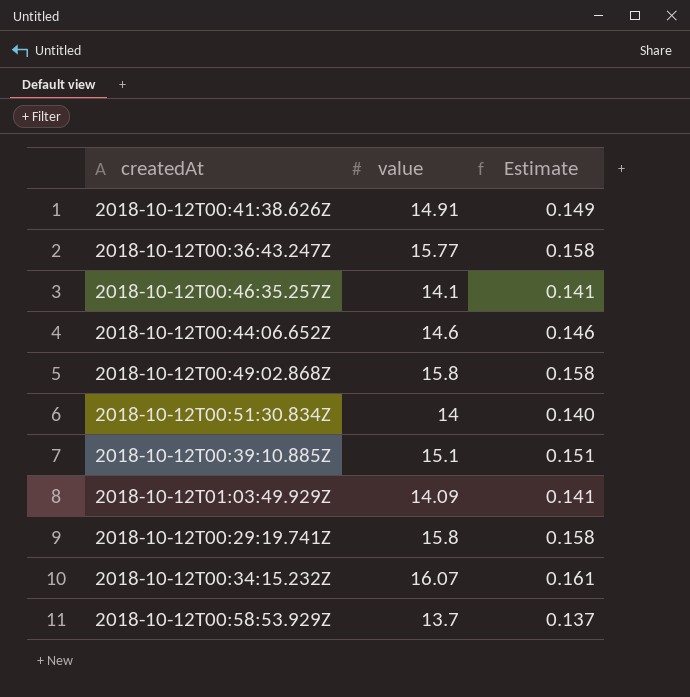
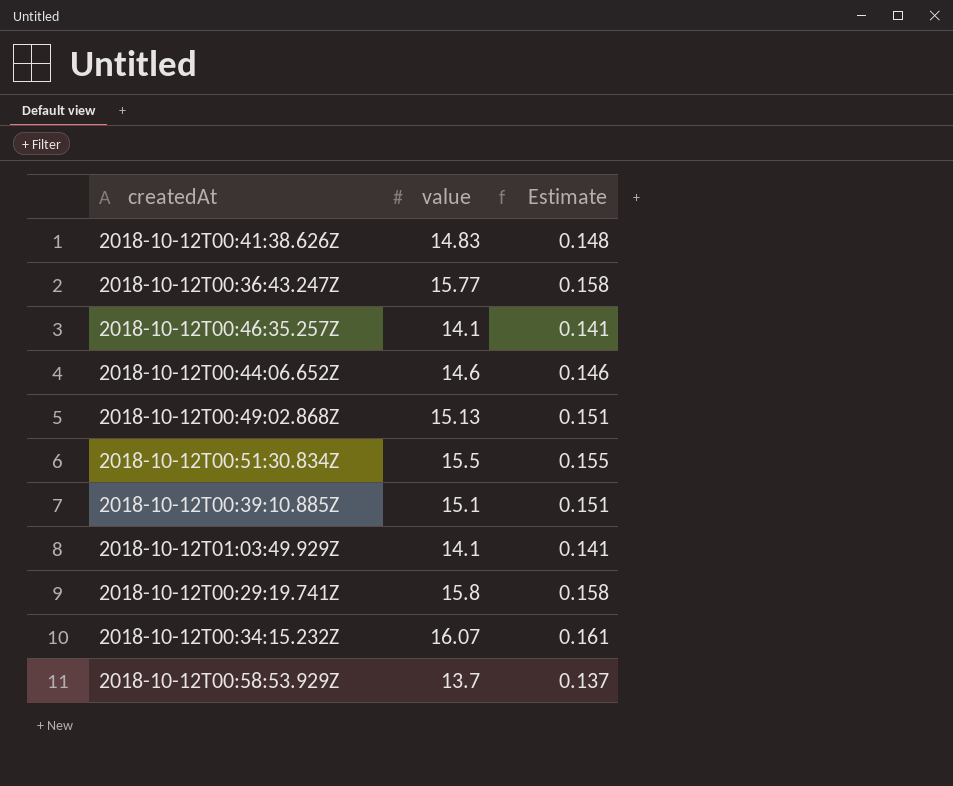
2018-10-12T00:41:38.626Z | value: 14.91 -> 14.83
2018-10-12T00:41:38.626Z | Estimate: 0.149 -> 0.148
2018-10-12T00:49:02.868Z | value: 15.8 -> 15.13
2018-10-12T00:49:02.868Z | Estimate: 0.158 -> 0.151
2018-10-12T00:51:30.834Z | value: 14 -> 15.5
2018-10-12T00:51:30.834Z | Estimate: 0.140 -> 0.155
2018-10-12T01:03:49.929Z | value: 14.09 -> 14.1

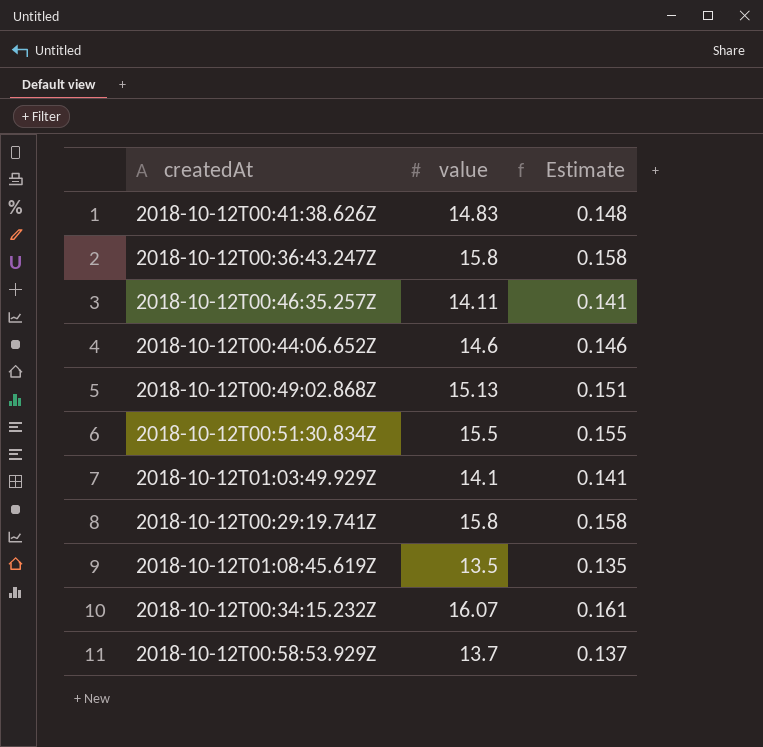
row 2018-10-12T00:39:10.885Z: 15.1 | 0.151 -> none
2018-10-12T00:36:43.247Z | value: 15.77 -> 15.8
2018-10-12T00:46:35.257Z | value: 14.1 -> 14.11
row 2018-10-12T01:08:45.619Z: none -> 13.5 | 0.135

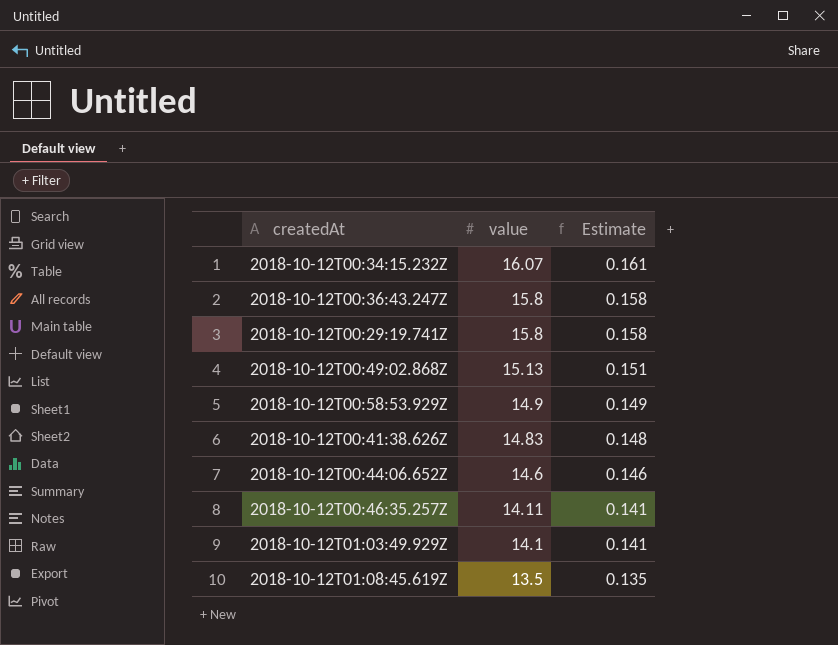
row order: none -> value descending
row 2018-10-12T00:51:30.834Z: 15.5 | 0.155 -> none
2018-10-12T00:58:53.929Z | value: 13.7 -> 14.9
2018-10-12T00:58:53.929Z | Estimate: 0.137 -> 0.149

